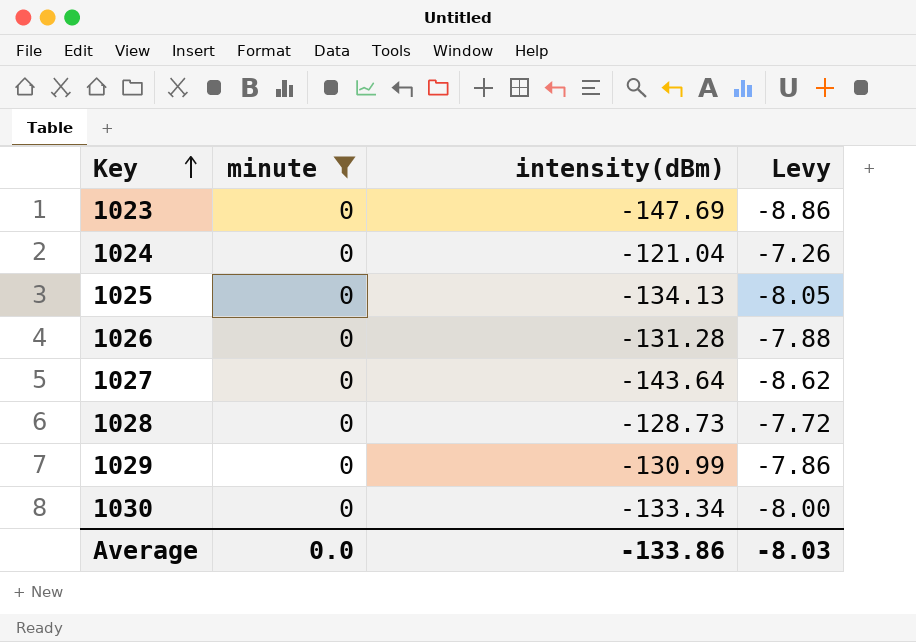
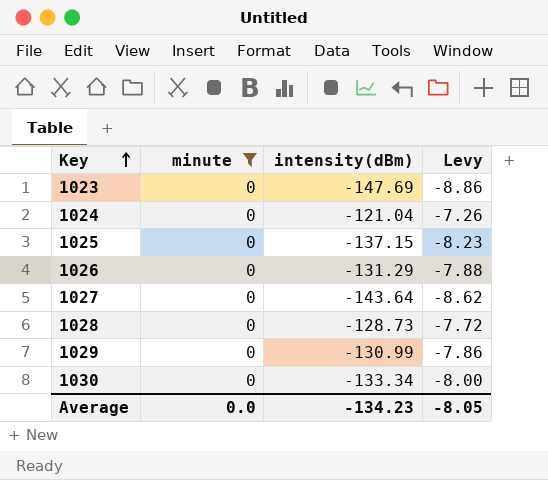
1025 | intensity(dBm): -134.13 -> -137.15
1025 | Levy: -8.05 -> -8.23
1026 | intensity(dBm): -131.28 -> -131.29
Average | intensity(dBm): -133.86 -> -134.23
Average | Levy: -8.03 -> -8.05

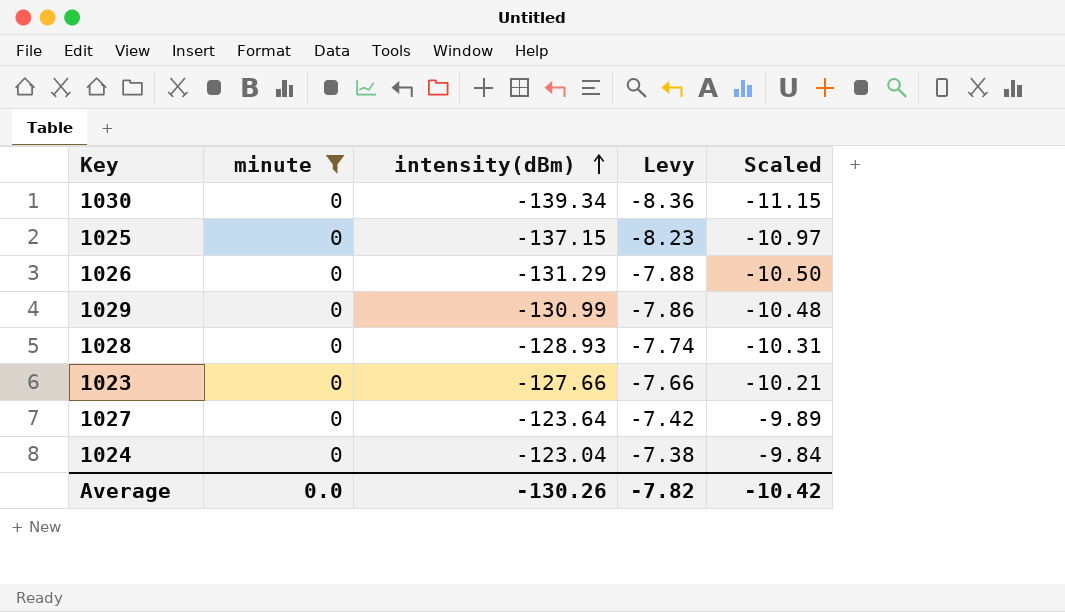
row order: Key ascending -> intensity(dBm) ascending
column Scaled | formula: none -> [intensity(dBm)] * 0.08
1030 | intensity(dBm): -133.34 -> -139.34
1030 | Levy: -8.00 -> -8.36
1028 | intensity(dBm): -128.73 -> -128.93
1028 | Levy: -7.72 -> -7.74
1023 | intensity(dBm): -147.69 -> -127.66
1023 | Levy: -8.86 -> -7.66
1027 | intensity(dBm): -143.64 -> -123.64
1027 | Levy: -8.62 -> -7.42
1024 | intensity(dBm): -121.04 -> -123.04
1024 | Levy: -7.26 -> -7.38
Average | intensity(dBm): -134.23 -> -130.26
Average | Levy: -8.05 -> -7.82

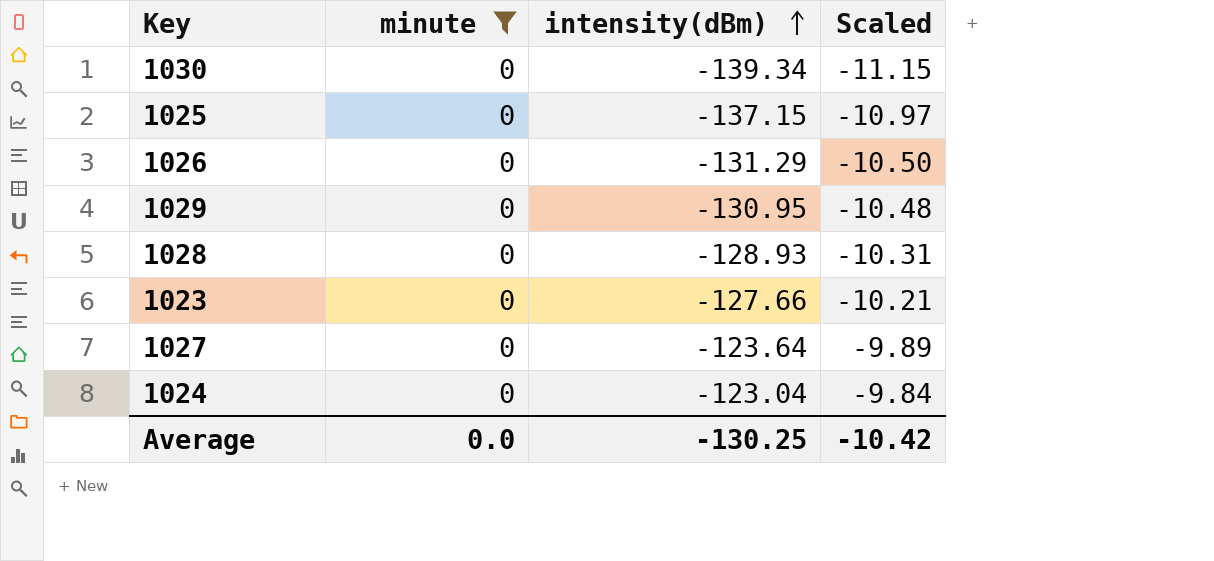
column Levy | formula: [intensity(dBm)] * 0.06 -> none
1029 | intensity(dBm): -130.99 -> -130.95
Average | intensity(dBm): -130.26 -> -130.25

